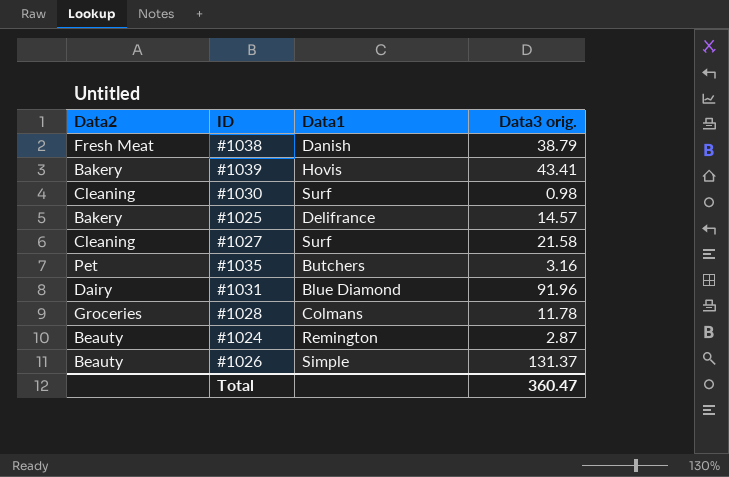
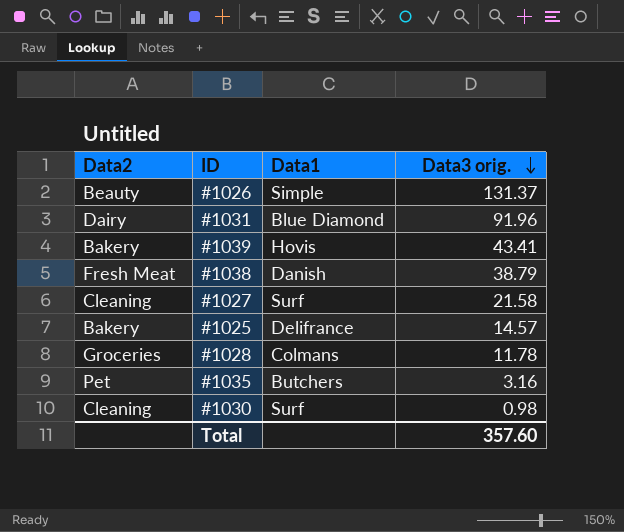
row order: none -> Data3 orig. descending
row #1024: Beauty | Remington | 2.87 -> none
Total | Data3 orig.: 360.47 -> 357.60

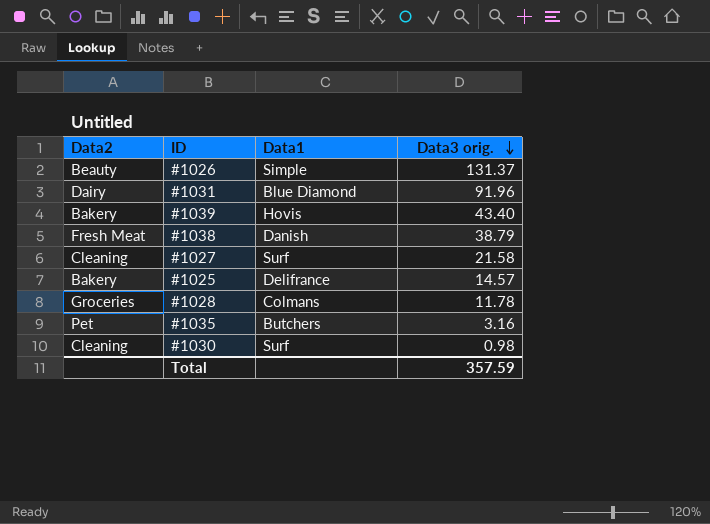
#1039 | Data3 orig.: 43.41 -> 43.40
Total | Data3 orig.: 357.60 -> 357.59

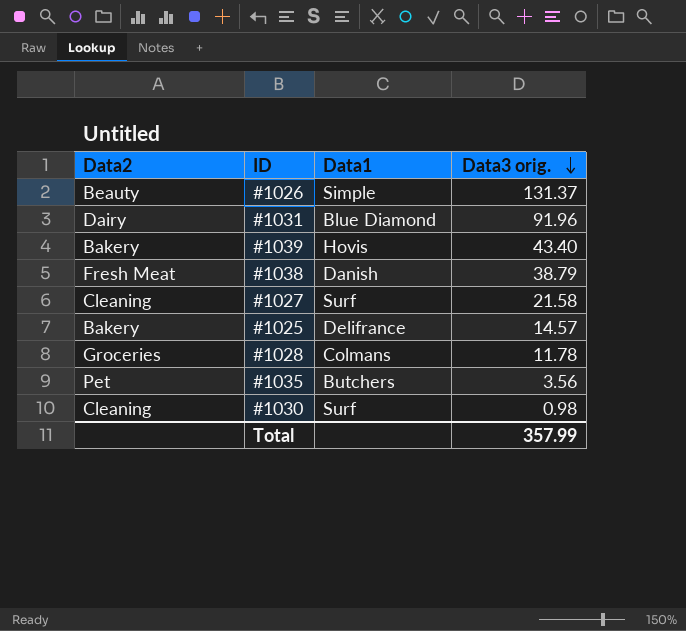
#1035 | Data3 orig.: 3.16 -> 3.56
Total | Data3 orig.: 357.59 -> 357.99

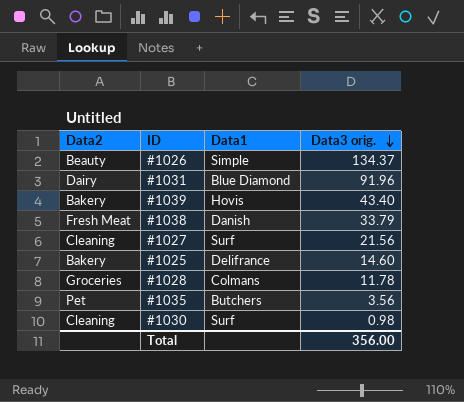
#1026 | Data3 orig.: 131.37 -> 134.37
#1038 | Data3 orig.: 38.79 -> 33.79
#1027 | Data3 orig.: 21.58 -> 21.56
#1025 | Data3 orig.: 14.57 -> 14.60
Total | Data3 orig.: 357.99 -> 356.00

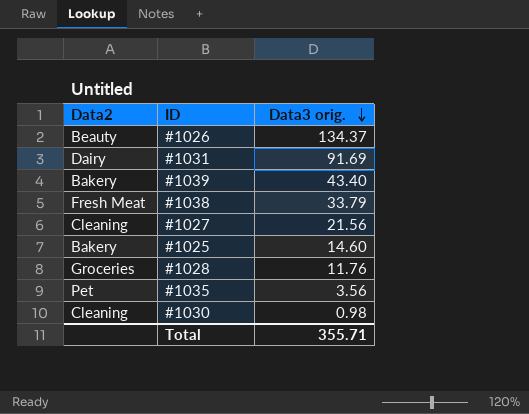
column Data1 | position: 3 -> none
#1031 | Data3 orig.: 91.96 -> 91.69
#1028 | Data3 orig.: 11.78 -> 11.76
Total | Data3 orig.: 356.00 -> 355.71

